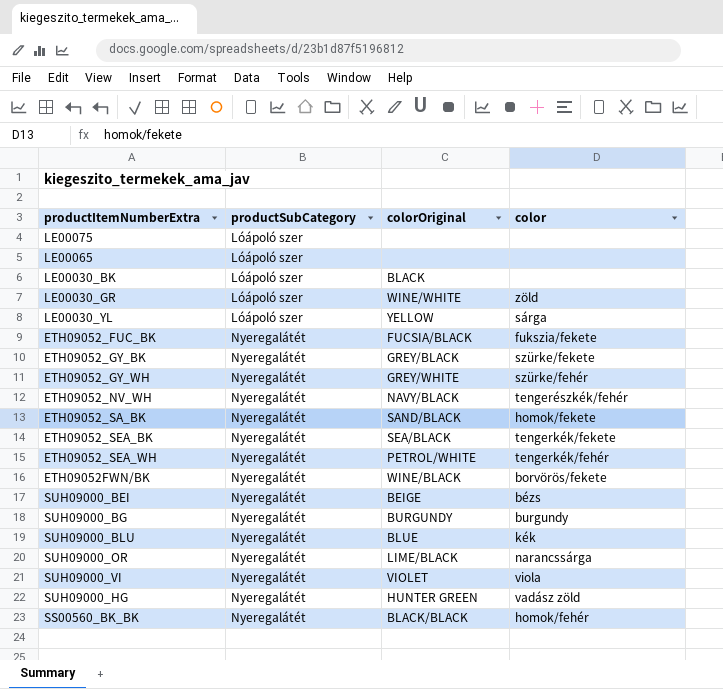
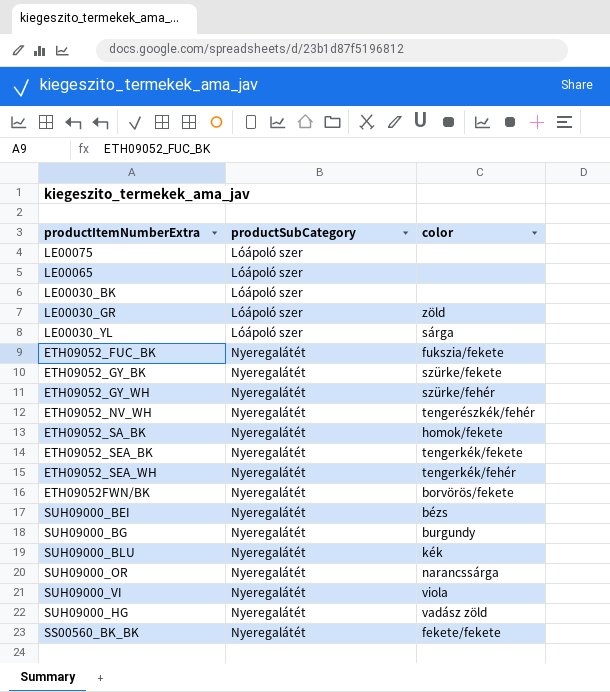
column colorOriginal | position: 3 -> none
SS00560_BK_BK | color: homok/fehér -> fekete/fekete

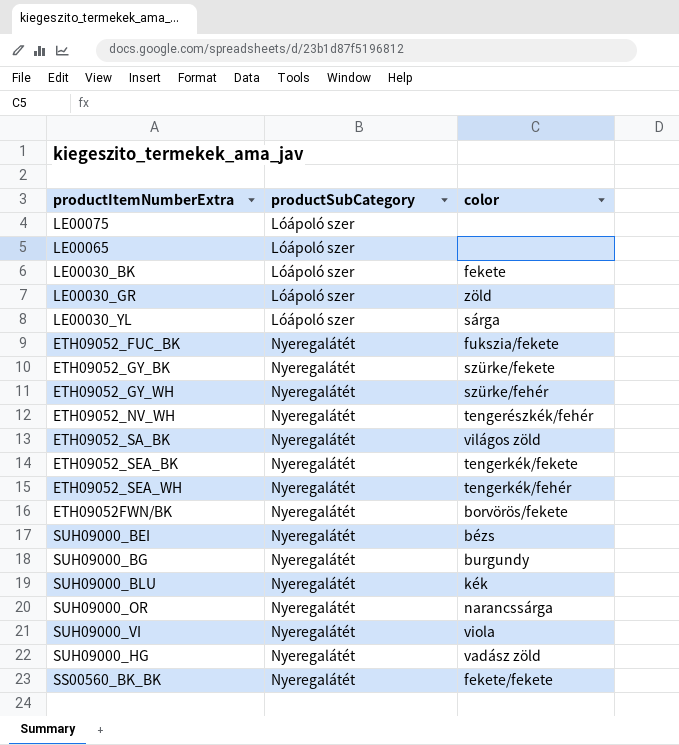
LE00030_BK | color: none -> fekete
ETH09052_SA_BK | color: homok/fekete -> világos zöld

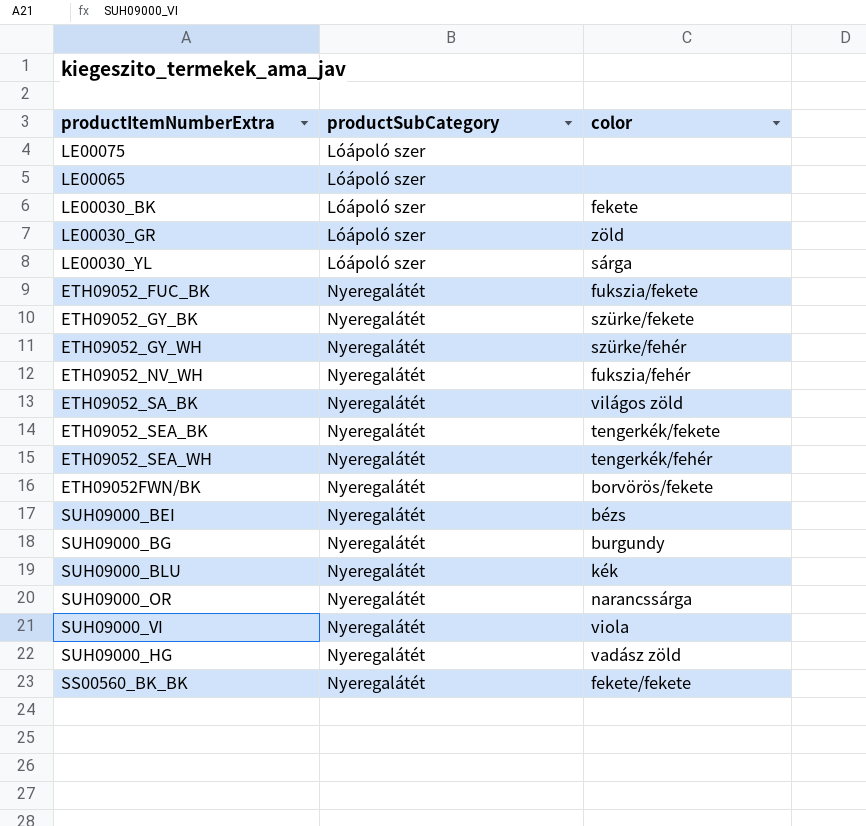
ETH09052_NV_WH | color: tengerészkék/fehér -> fukszia/fehér

